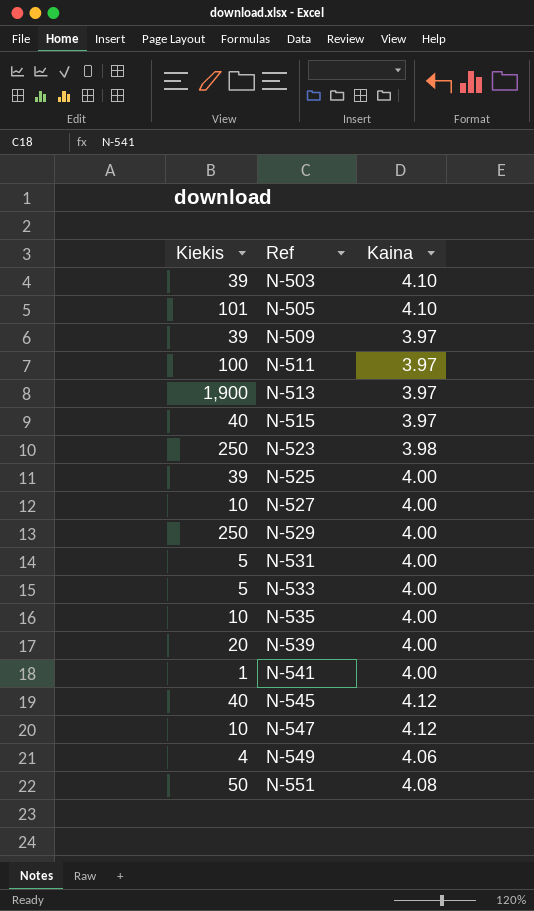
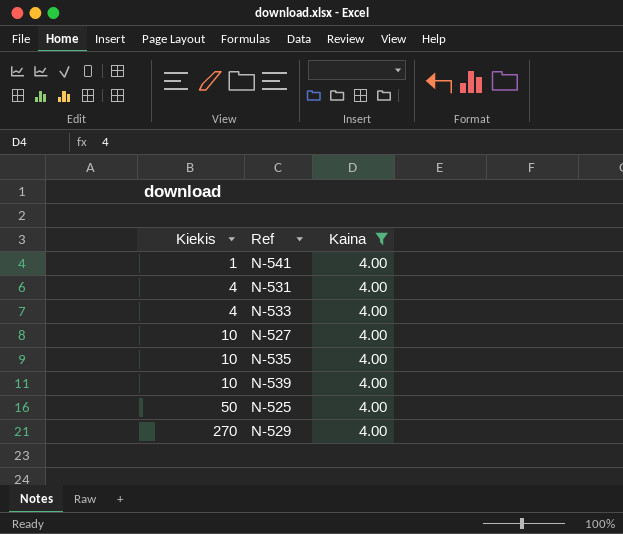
filter: none -> Kaina = 4.00
row order: Ref ascending -> Kiekis ascending
N-531 | Kiekis: 5 -> 4
N-533 | Kiekis: 5 -> 4
N-539 | Kiekis: 20 -> 10
N-525 | Kiekis: 39 -> 50
N-529 | Kiekis: 250 -> 270

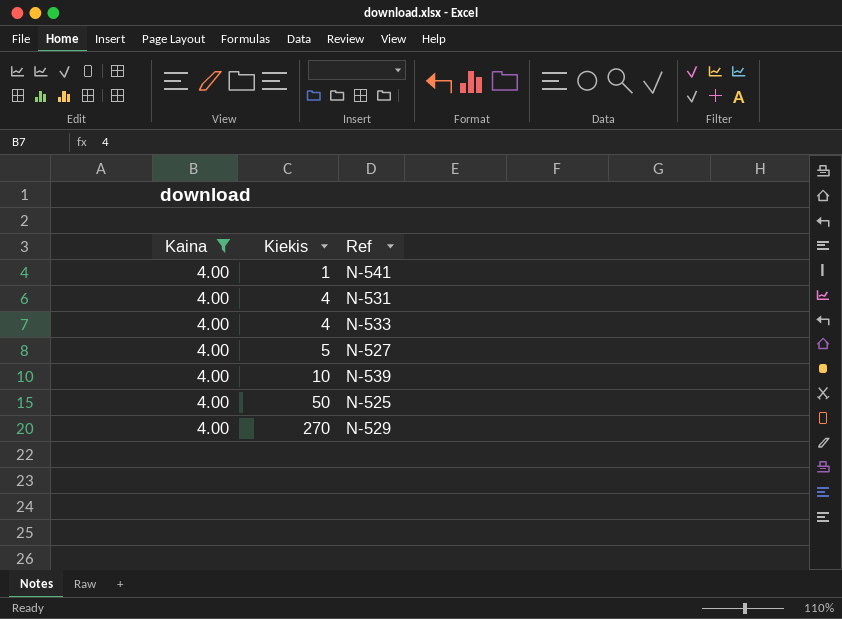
column Kaina | position: 3 -> 1
row N-535: 10 | 4.00 -> none
N-527 | Kiekis: 10 -> 5

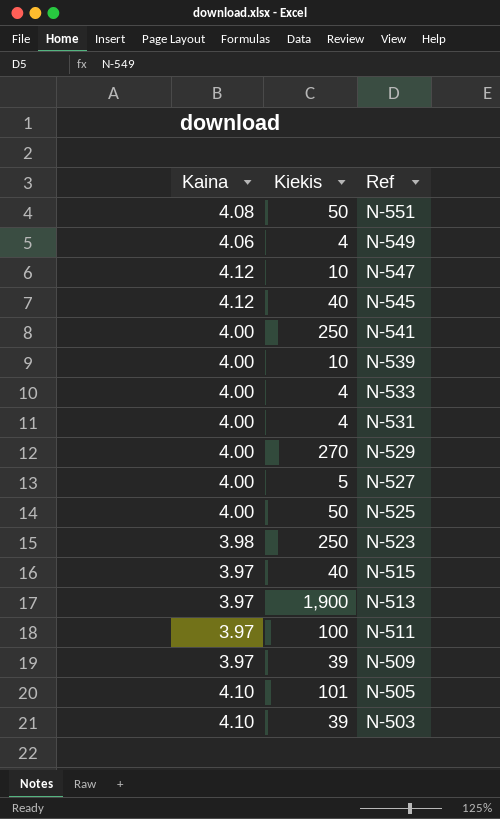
filter: Kaina = 4.00 -> none
row order: Kiekis ascending -> Ref descending
N-541 | Kiekis: 1 -> 250

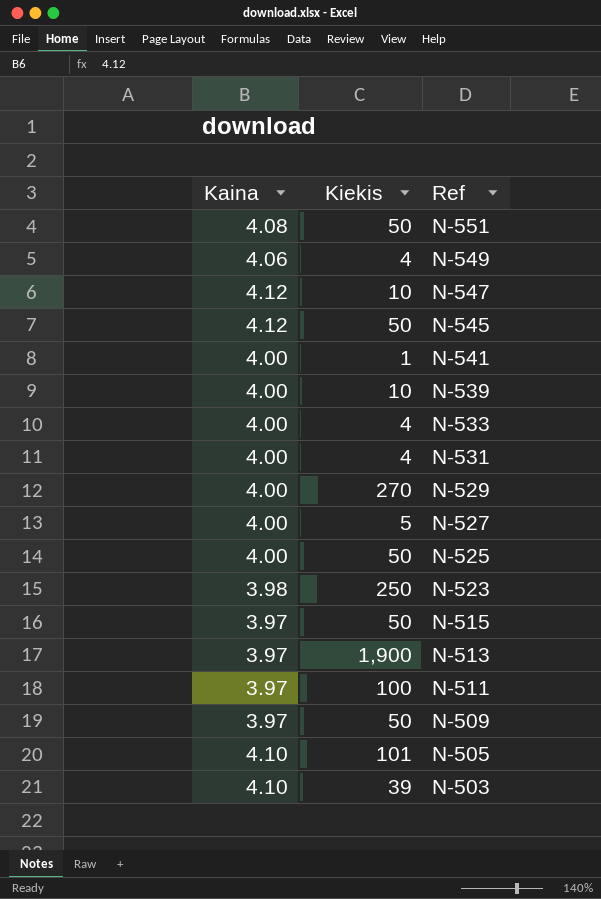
N-545 | Kiekis: 40 -> 50
N-541 | Kiekis: 250 -> 1
N-515 | Kiekis: 40 -> 50
N-509 | Kiekis: 39 -> 50

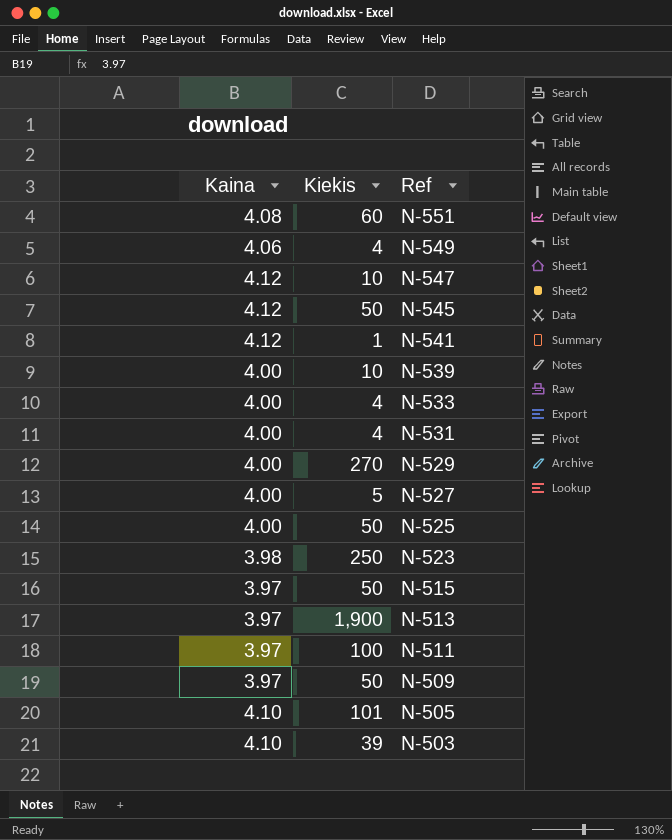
N-551 | Kiekis: 50 -> 60
N-541 | Kaina: 4.00 -> 4.12

